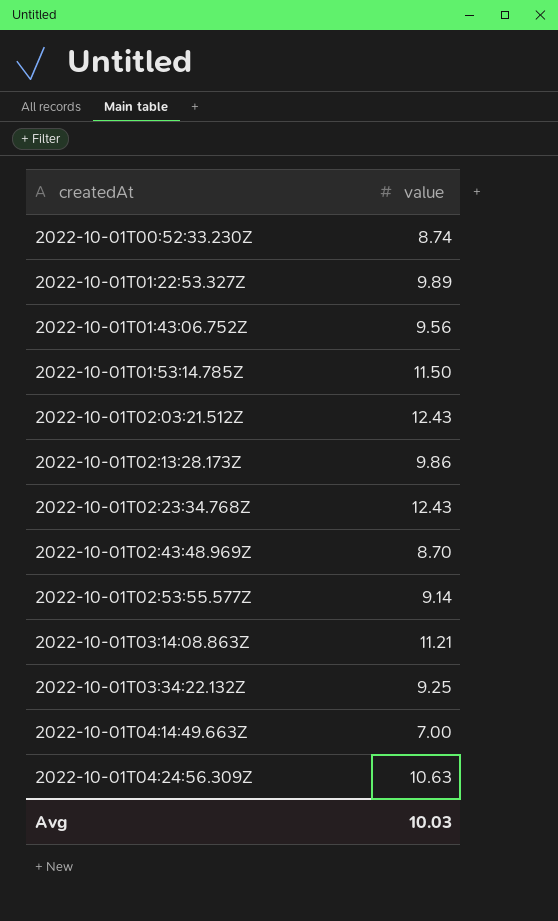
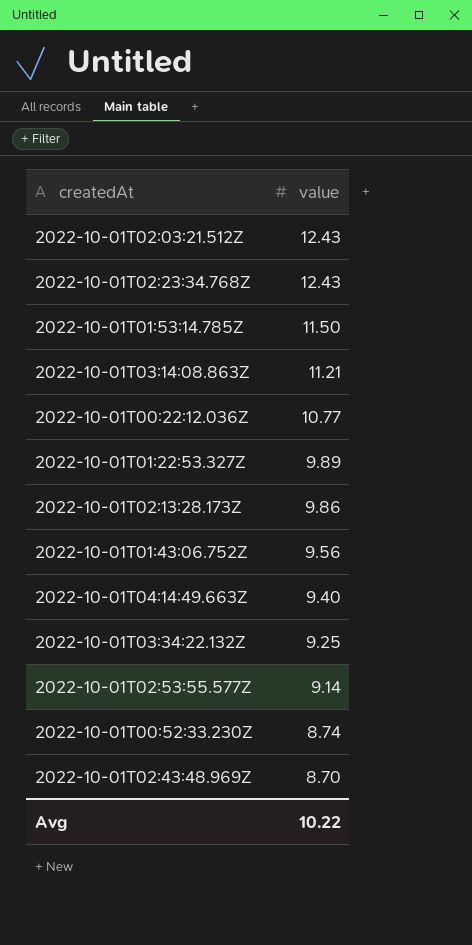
row order: createdAt ascending -> value descending
row 2022-10-01T04:24:56.309Z: 10.63 -> none
row 2022-10-01T00:22:12.036Z: none -> 10.77
2022-10-01T04:14:49.663Z | value: 7.00 -> 9.40
Avg | value: 10.03 -> 10.22

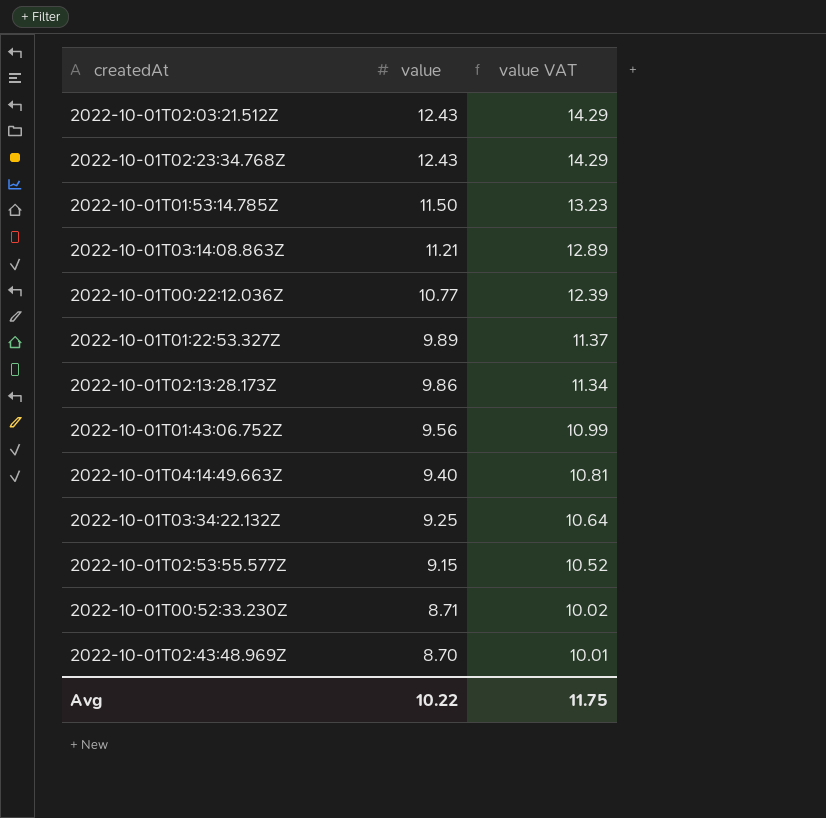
column value VAT | formula: none -> [value] * 1.15
2022-10-01T02:53:55.577Z | value: 9.14 -> 9.15
2022-10-01T00:52:33.230Z | value: 8.74 -> 8.71

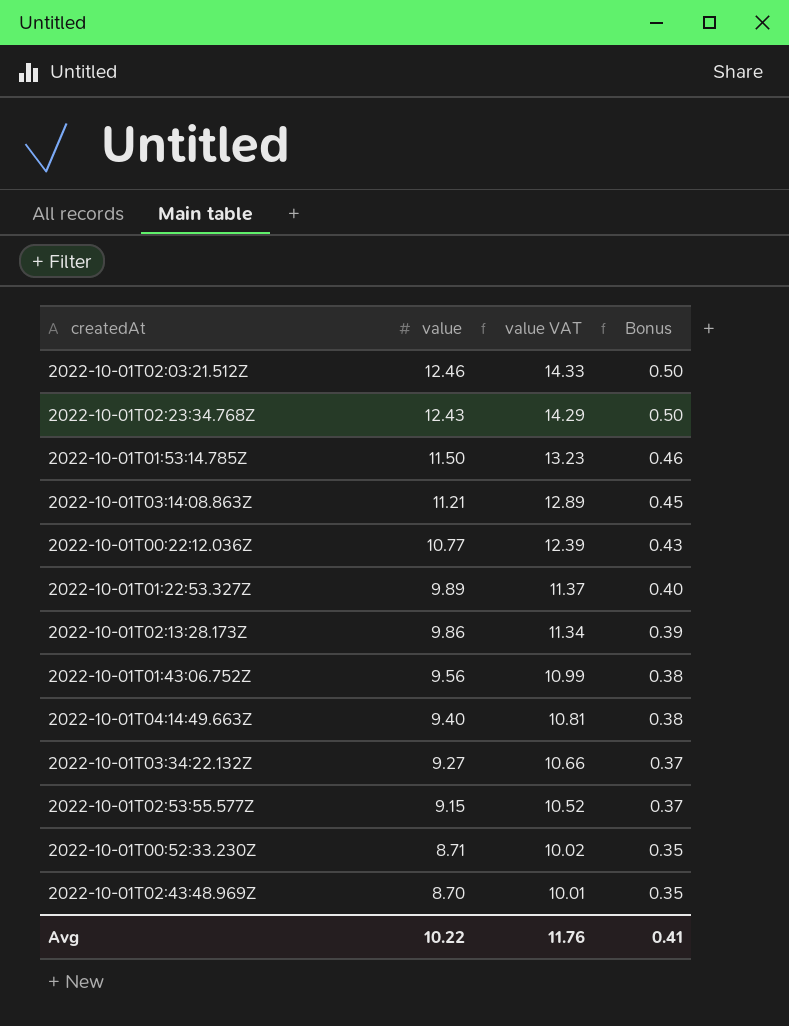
column Bonus | formula: none -> [value] * 0.04
2022-10-01T02:03:21.512Z | value: 12.43 -> 12.46
2022-10-01T02:03:21.512Z | value VAT: 14.29 -> 14.33
2022-10-01T03:34:22.132Z | value: 9.25 -> 9.27
2022-10-01T03:34:22.132Z | value VAT: 10.64 -> 10.66
Avg | value VAT: 11.75 -> 11.76

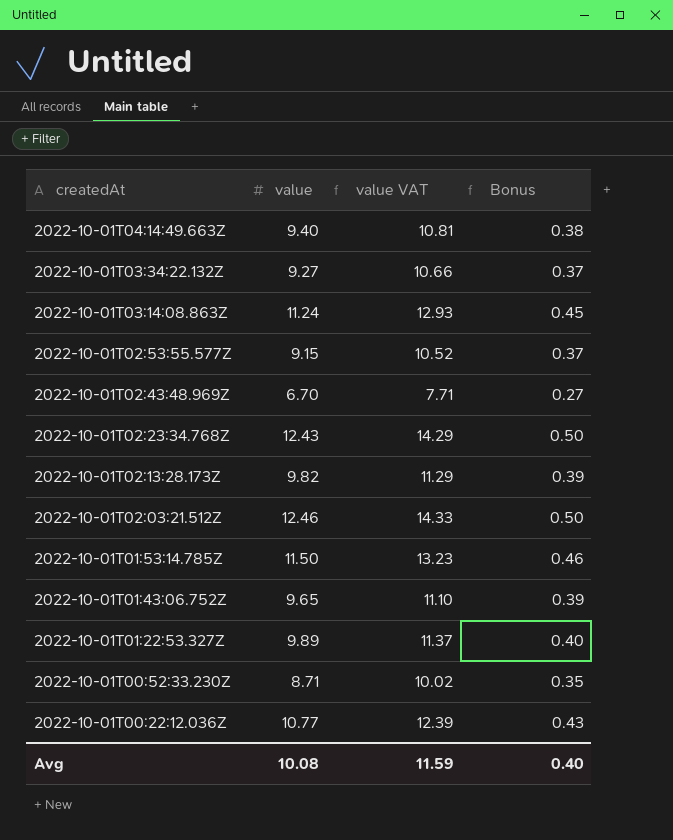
row order: value descending -> createdAt descending
2022-10-01T03:14:08.863Z | value: 11.21 -> 11.24
2022-10-01T03:14:08.863Z | value VAT: 12.89 -> 12.93
2022-10-01T02:43:48.969Z | value: 8.70 -> 6.70
2022-10-01T02:43:48.969Z | value VAT: 10.01 -> 7.71
2022-10-01T02:43:48.969Z | Bonus: 0.35 -> 0.27
2022-10-01T02:13:28.173Z | value: 9.86 -> 9.82
2022-10-01T02:13:28.173Z | value VAT: 11.34 -> 11.29
2022-10-01T01:43:06.752Z | value: 9.56 -> 9.65
2022-10-01T01:43:06.752Z | value VAT: 10.99 -> 11.10
2022-10-01T01:43:06.752Z | Bonus: 0.38 -> 0.39
Avg | value: 10.22 -> 10.08
Avg | value VAT: 11.76 -> 11.59
Avg | Bonus: 0.41 -> 0.40

